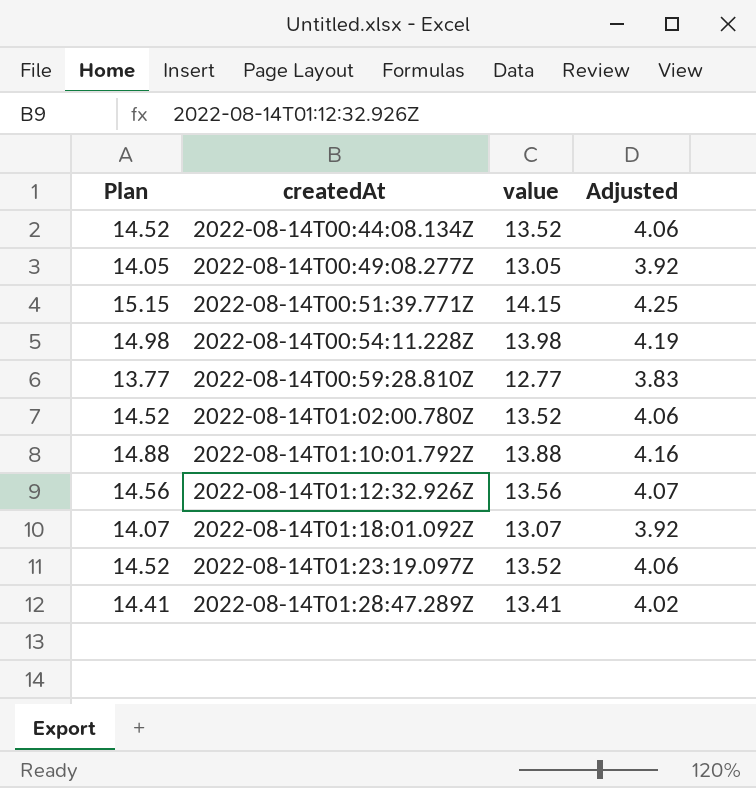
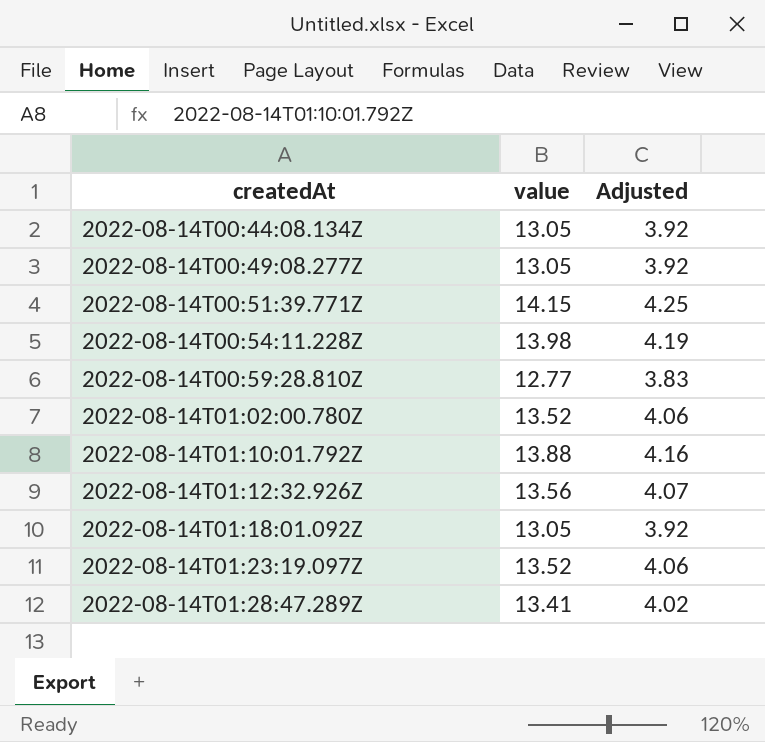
column Plan | formula: [value] + 1 -> none
2022-08-14T00:44:08.134Z | value: 13.52 -> 13.05
2022-08-14T00:44:08.134Z | Adjusted: 4.06 -> 3.92
2022-08-14T01:18:01.092Z | value: 13.07 -> 13.05

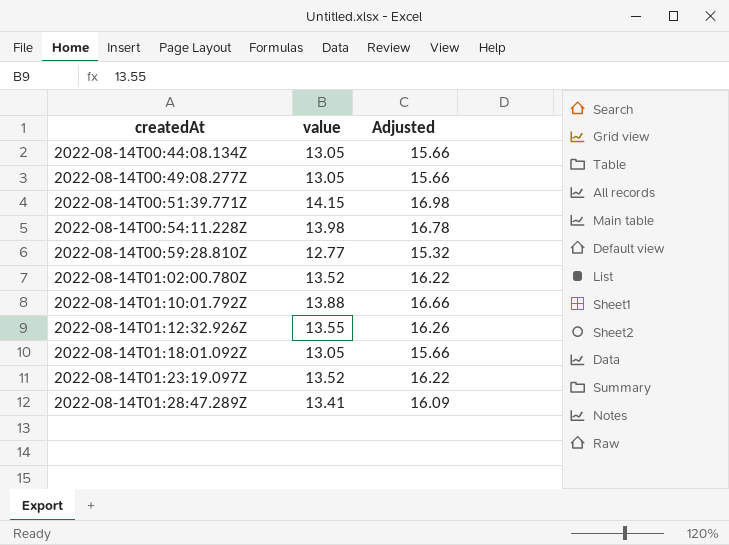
column Adjusted | formula: [value] * 0.3 -> [value] * 1.2
2022-08-14T01:12:32.926Z | value: 13.56 -> 13.55

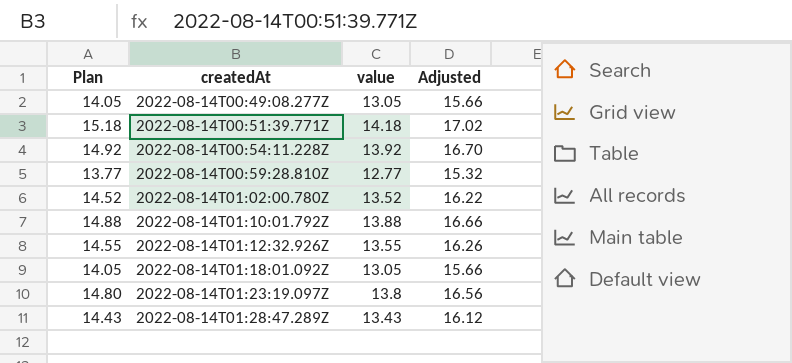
column Plan | formula: none -> [value] + 1
row 2022-08-14T00:44:08.134Z: 13.05 | 15.66 -> none
2022-08-14T00:51:39.771Z | value: 14.15 -> 14.18
2022-08-14T00:51:39.771Z | Adjusted: 16.98 -> 17.02
2022-08-14T00:54:11.228Z | value: 13.98 -> 13.92
2022-08-14T00:54:11.228Z | Adjusted: 16.78 -> 16.70
2022-08-14T01:23:19.097Z | value: 13.52 -> 13.8
2022-08-14T01:23:19.097Z | Adjusted: 16.22 -> 16.56
2022-08-14T01:28:47.289Z | value: 13.41 -> 13.43
2022-08-14T01:28:47.289Z | Adjusted: 16.09 -> 16.12

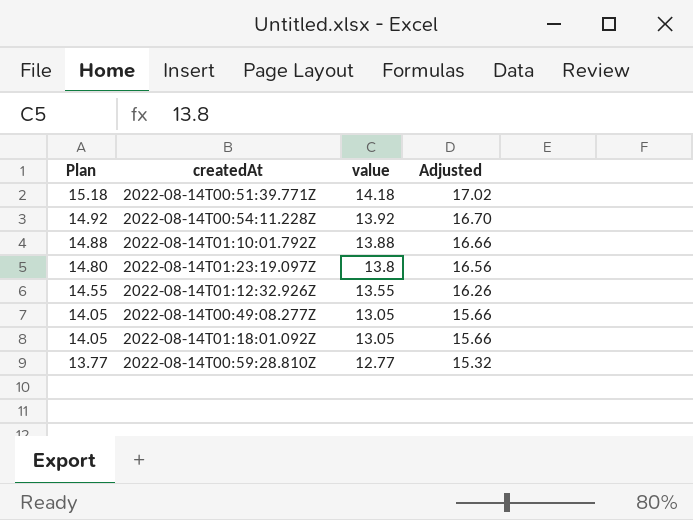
row order: createdAt ascending -> Plan descending
row 2022-08-14T01:02:00.780Z: 14.52 | 13.52 | 16.22 -> none
row 2022-08-14T01:28:47.289Z: 14.43 | 13.43 | 16.12 -> none

